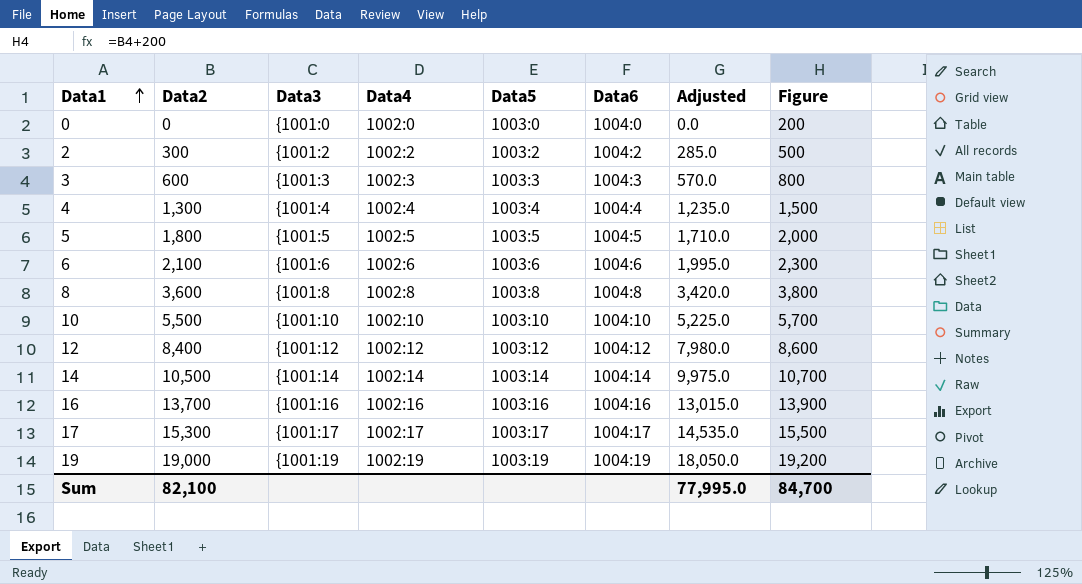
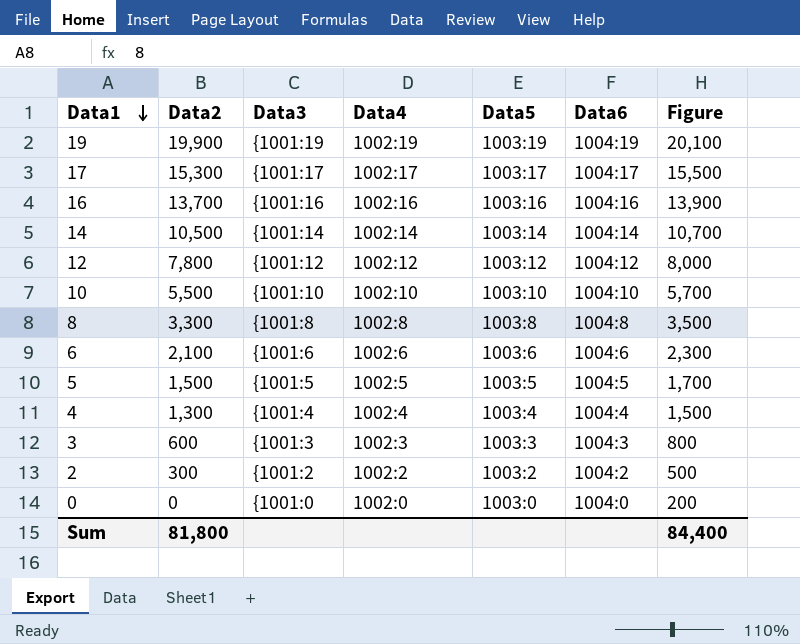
row order: Data1 ascending -> Data1 descending
column Adjusted | formula: [Data2] * 0.95 -> none
19 | Data2: 19,000 -> 19,900
19 | Figure: 19,200 -> 20,100
12 | Data2: 8,400 -> 7,800
12 | Figure: 8,600 -> 8,000
8 | Data2: 3,600 -> 3,300
8 | Figure: 3,800 -> 3,500
5 | Data2: 1,800 -> 1,500
5 | Figure: 2,000 -> 1,700
Sum | Data2: 82,100 -> 81,800
Sum | Figure: 84,700 -> 84,400

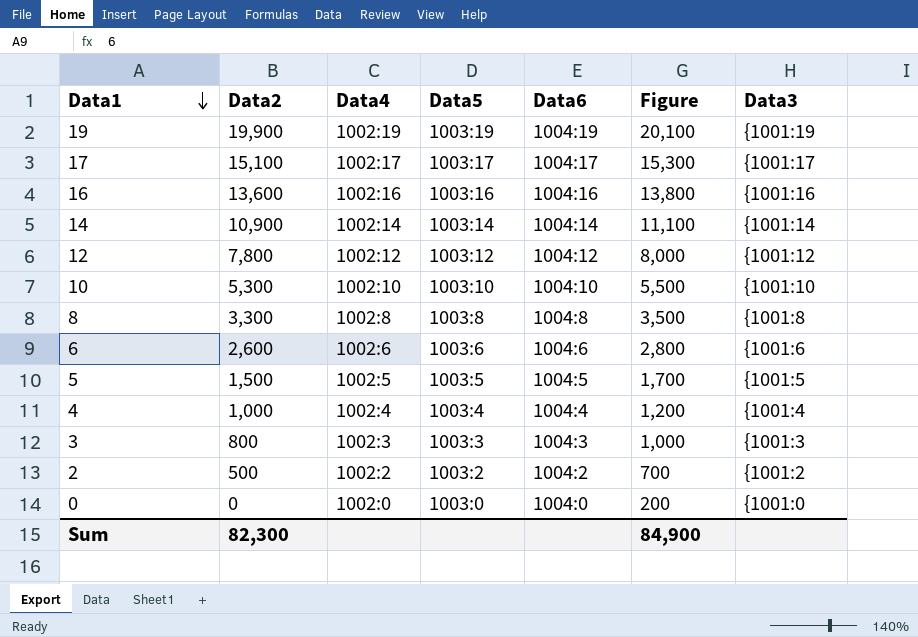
column Data3 | position: 3 -> 7
17 | Data2: 15,300 -> 15,100
17 | Figure: 15,500 -> 15,300
16 | Data2: 13,700 -> 13,600
16 | Figure: 13,900 -> 13,800
14 | Data2: 10,500 -> 10,900
14 | Figure: 10,700 -> 11,100
10 | Data2: 5,500 -> 5,300
10 | Figure: 5,700 -> 5,500
6 | Data2: 2,100 -> 2,600
6 | Figure: 2,300 -> 2,800
4 | Data2: 1,300 -> 1,000
4 | Figure: 1,500 -> 1,200
3 | Data2: 600 -> 800
3 | Figure: 800 -> 1,000
2 | Data2: 300 -> 500
2 | Figure: 500 -> 700
Sum | Data2: 81,800 -> 82,300
Sum | Figure: 84,400 -> 84,900

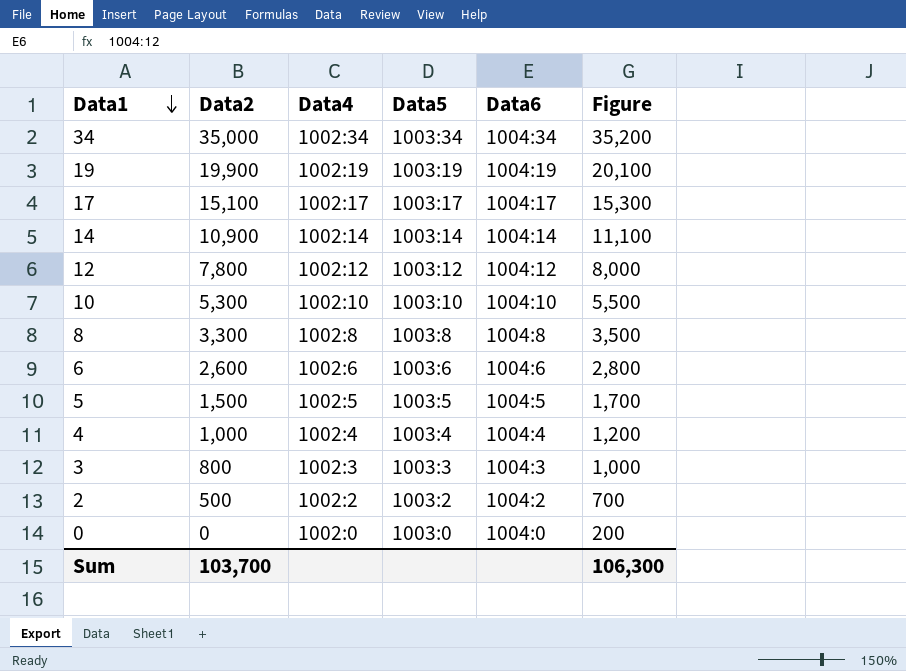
column Data3 | position: 7 -> none
row 16: 13,600 | 1002:16 | 1003:16 | 1004:16 | 13,800 | {1001:16 -> none
row 34: none -> 35,000 | 1002:34 | 1003:34 | 1004:34 | 35,200
Sum | Data2: 82,300 -> 103,700
Sum | Figure: 84,900 -> 106,300

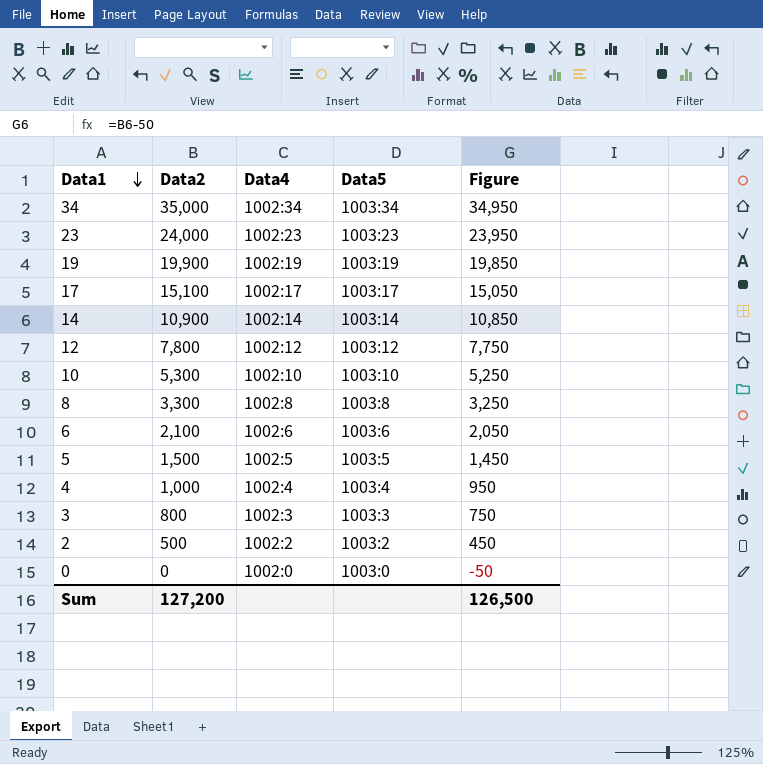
column Data6 | position: 5 -> none
column Figure | formula: [Data2] + 200 -> [Data2] - 50
row 23: none -> 24,000 | 1002:23 | 1003:23 | 23,950
6 | Data2: 2,600 -> 2,100
Sum | Data2: 103,700 -> 127,200
Sum | Figure: 106,300 -> 126,500

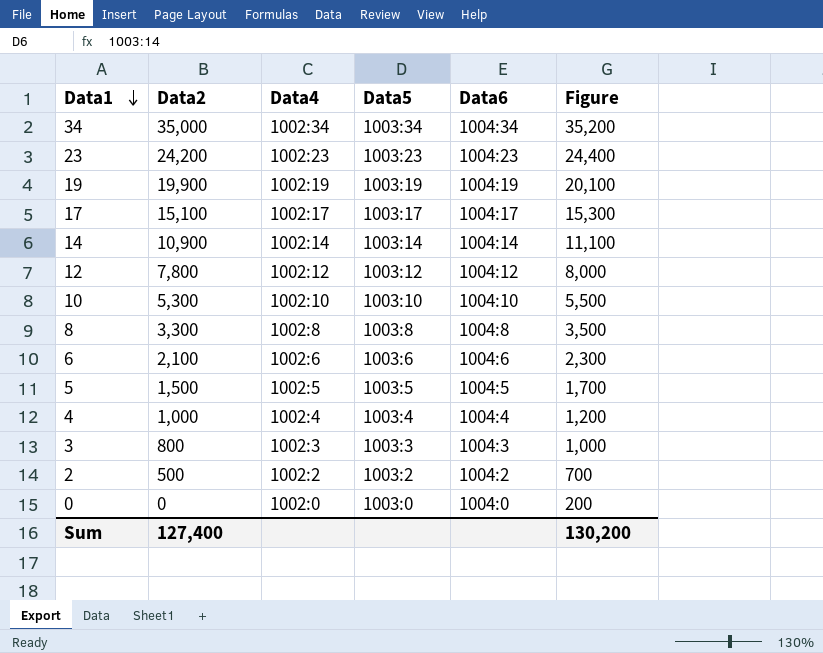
column Data6 | position: none -> 5
column Figure | formula: [Data2] - 50 -> [Data2] + 200
23 | Data2: 24,000 -> 24,200
Sum | Data2: 127,200 -> 127,400
Sum | Figure: 126,500 -> 130,200

